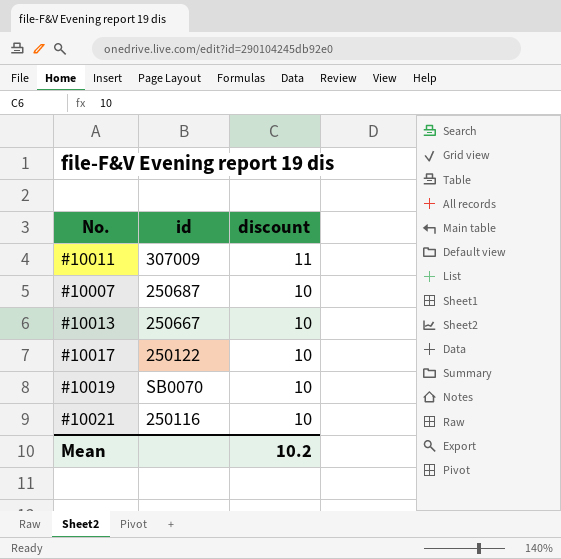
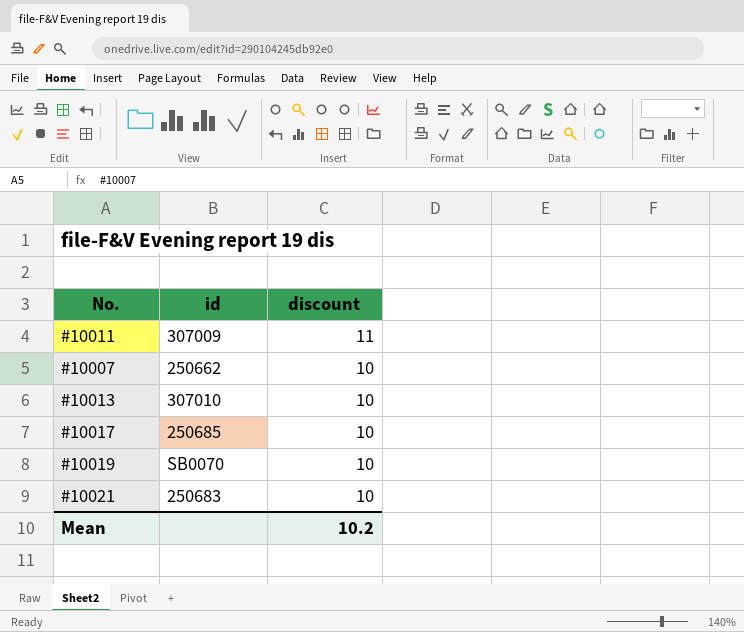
#10007 | id: 250687 -> 250662
#10013 | id: 250667 -> 307010
#10017 | id: 250122 -> 250685
#10021 | id: 250116 -> 250683

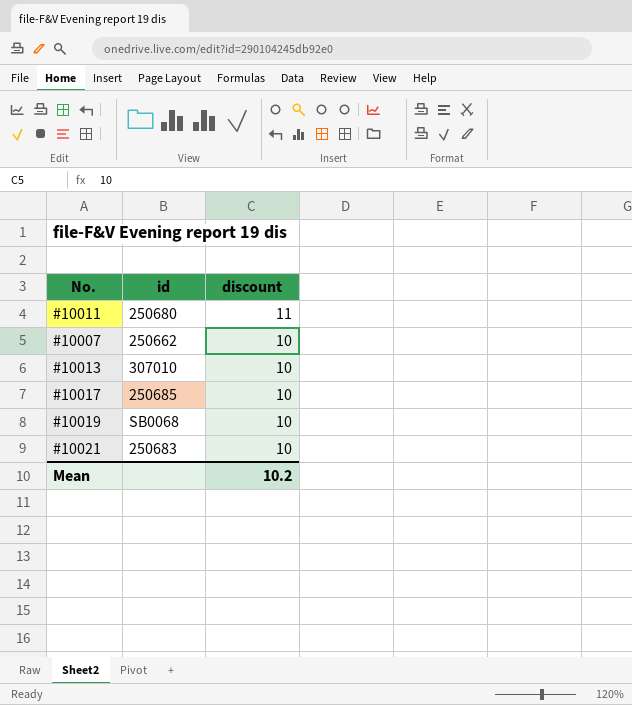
#10011 | id: 307009 -> 250680
#10019 | id: SB0070 -> SB0068

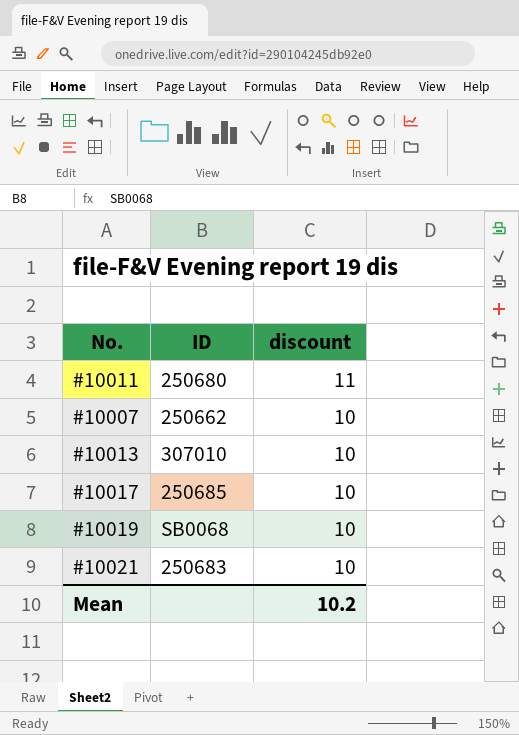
column name: id -> ID

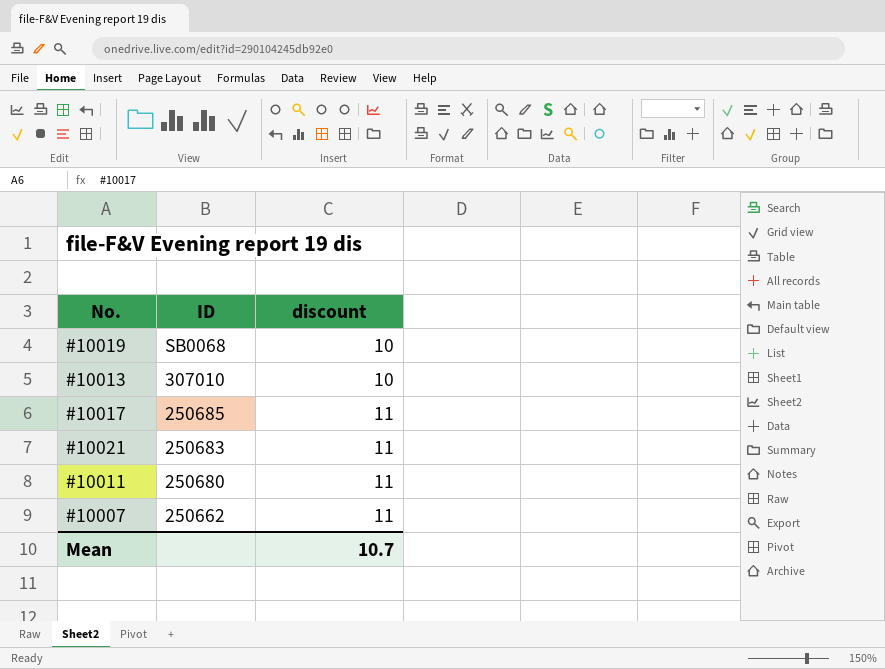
row order: discount descending -> ID descending
#10017 | discount: 10 -> 11
#10021 | discount: 10 -> 11
#10007 | discount: 10 -> 11
Mean | discount: 10.2 -> 10.7

